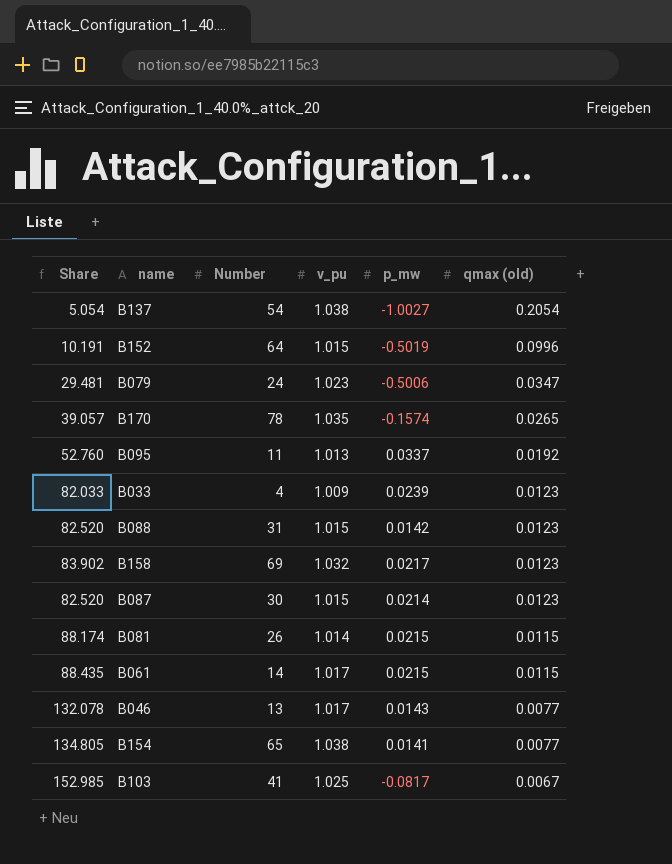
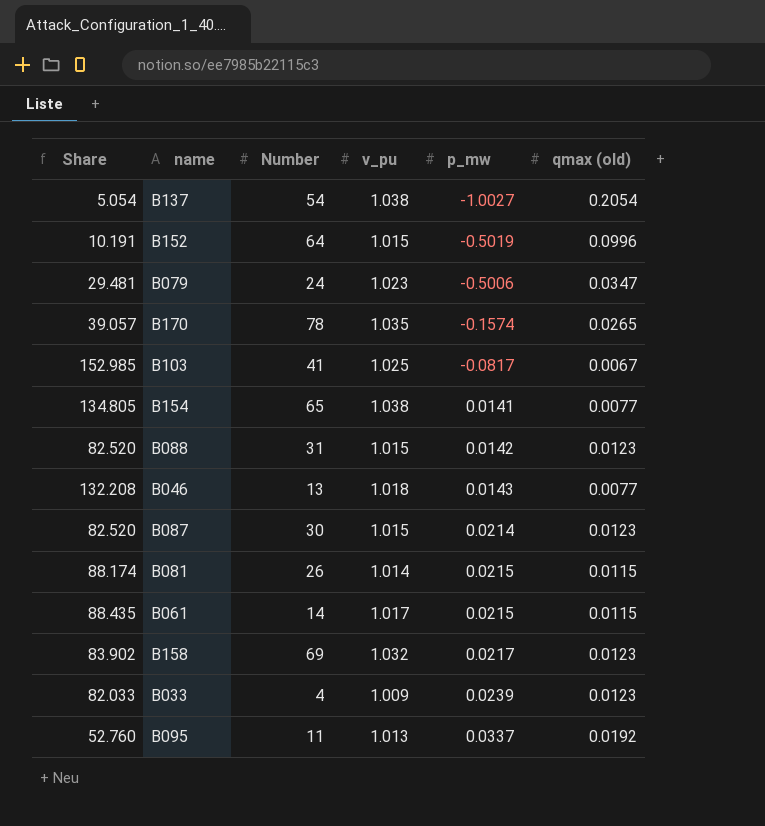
row order: qmax (old) descending -> p_mw ascending
B046 | Share: 132.078 -> 132.208
B046 | v_pu: 1.017 -> 1.018

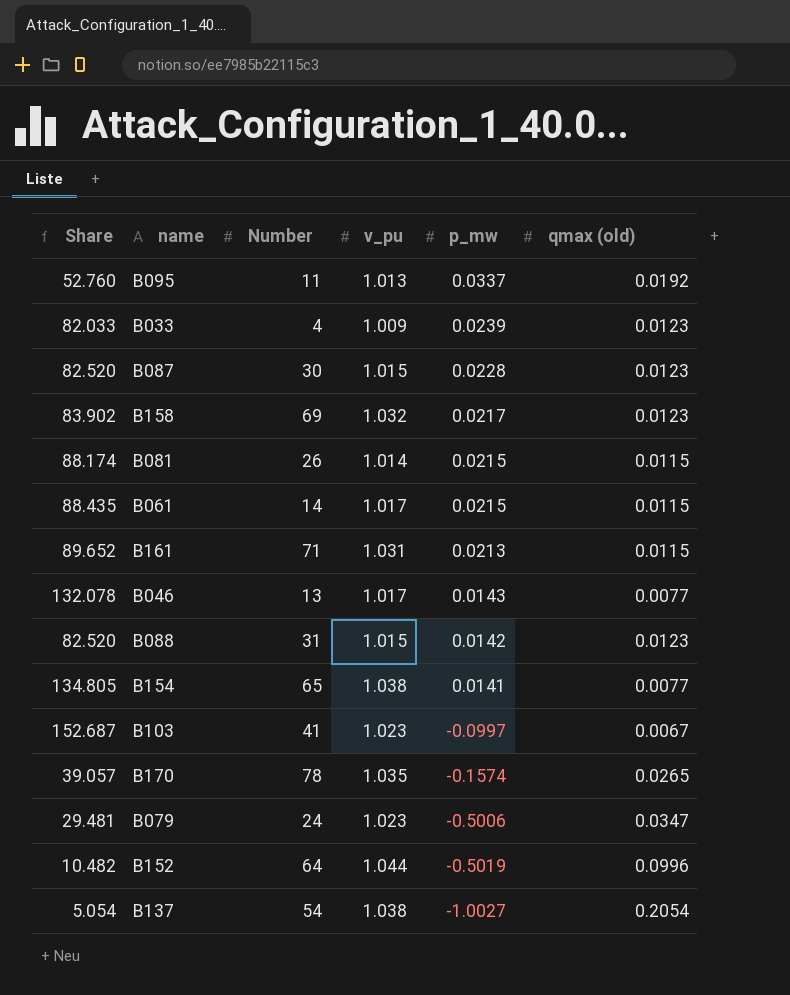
row order: p_mw ascending -> p_mw descending
B087 | p_mw: 0.0214 -> 0.0228
row B161: none -> 89.652 | 71 | 1.031 | 0.0213 | 0.0115
B046 | Share: 132.208 -> 132.078
B046 | v_pu: 1.018 -> 1.017
B103 | Share: 152.985 -> 152.687
B103 | v_pu: 1.025 -> 1.023
B103 | p_mw: -0.0817 -> -0.0997
B152 | Share: 10.191 -> 10.482
B152 | v_pu: 1.015 -> 1.044

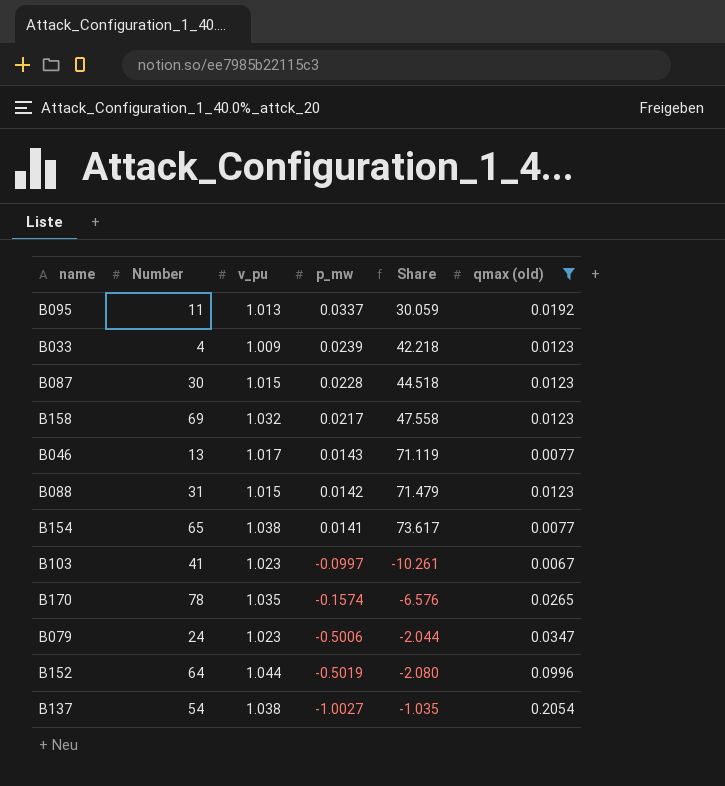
filter: none -> qmax (old) != 0.0115
column Share | formula: [v_pu] / [qmax (old)] -> [v_pu] / [p_mw]
column Share | position: 1 -> 5

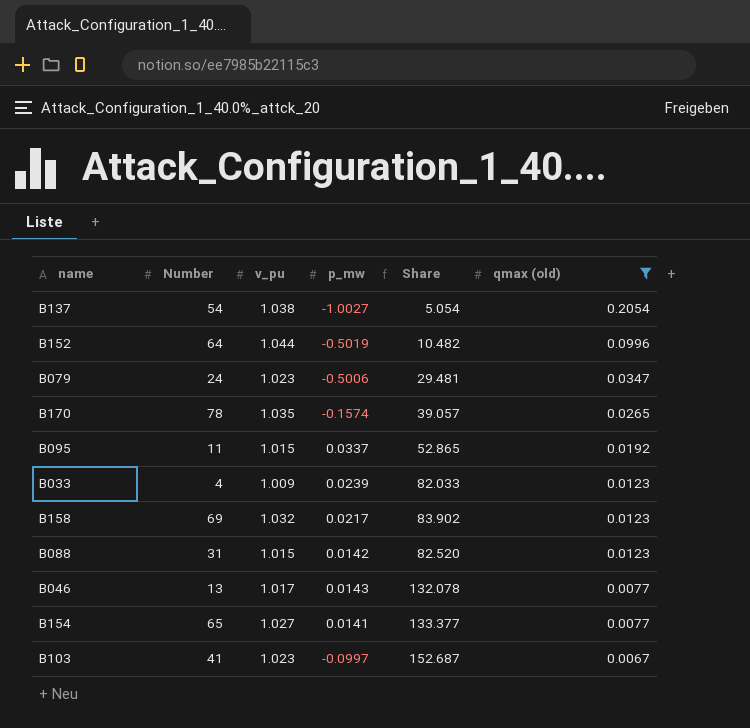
row order: p_mw descending -> qmax (old) descending
column Share | formula: [v_pu] / [p_mw] -> [v_pu] / [qmax (old)]
row B087: 30 | 1.015 | 0.0228 | 44.518 | 0.0123 -> none
B095 | v_pu: 1.013 -> 1.015
B154 | v_pu: 1.038 -> 1.027

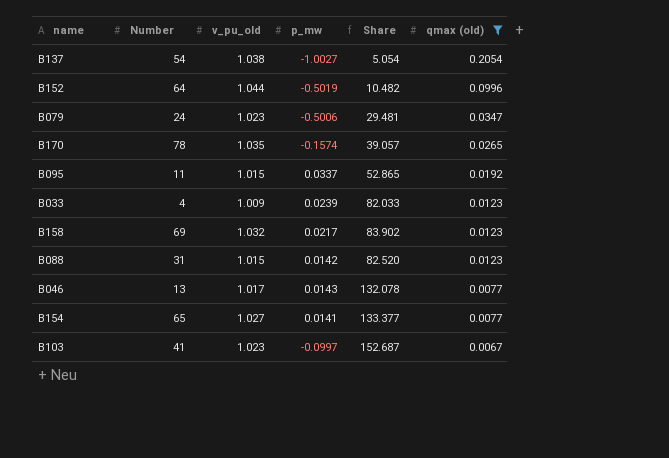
column name: v_pu -> v_pu_old

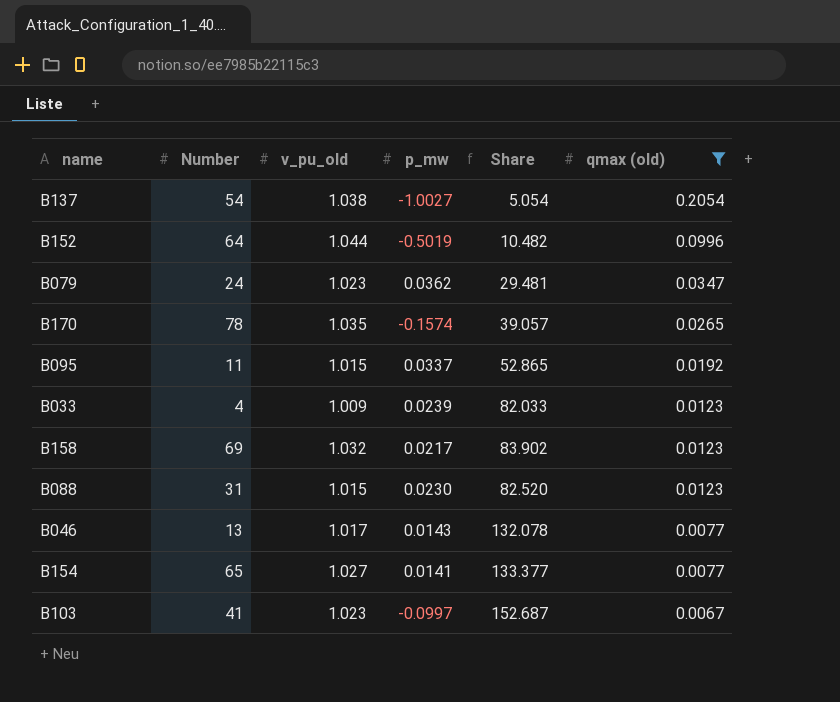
B079 | p_mw: -0.5006 -> 0.0362
B088 | p_mw: 0.0142 -> 0.0230

